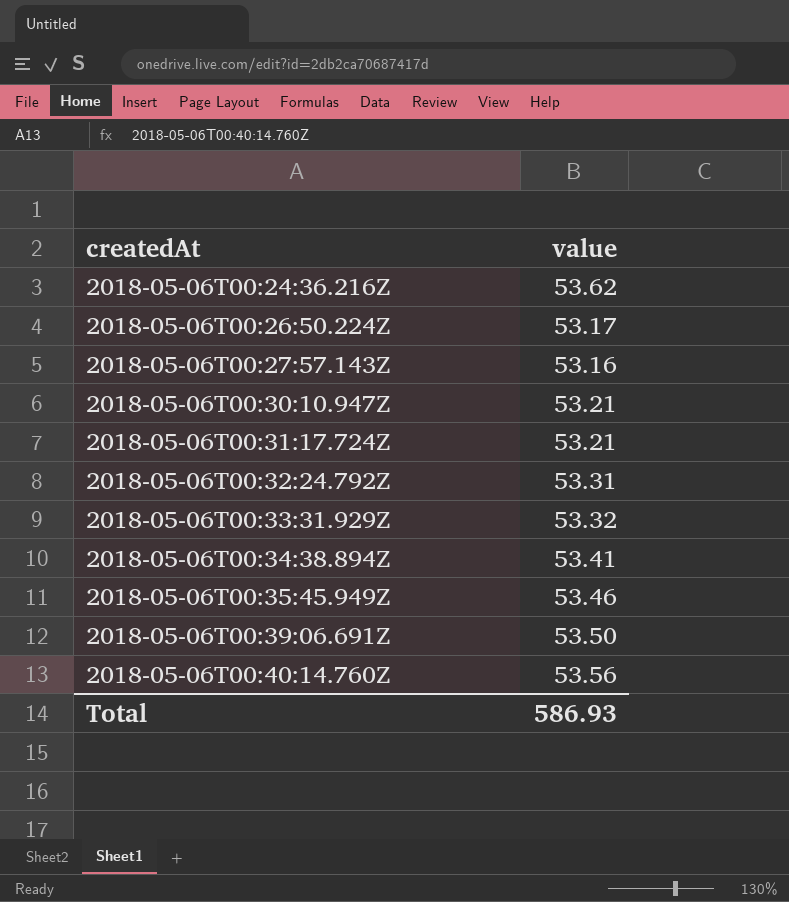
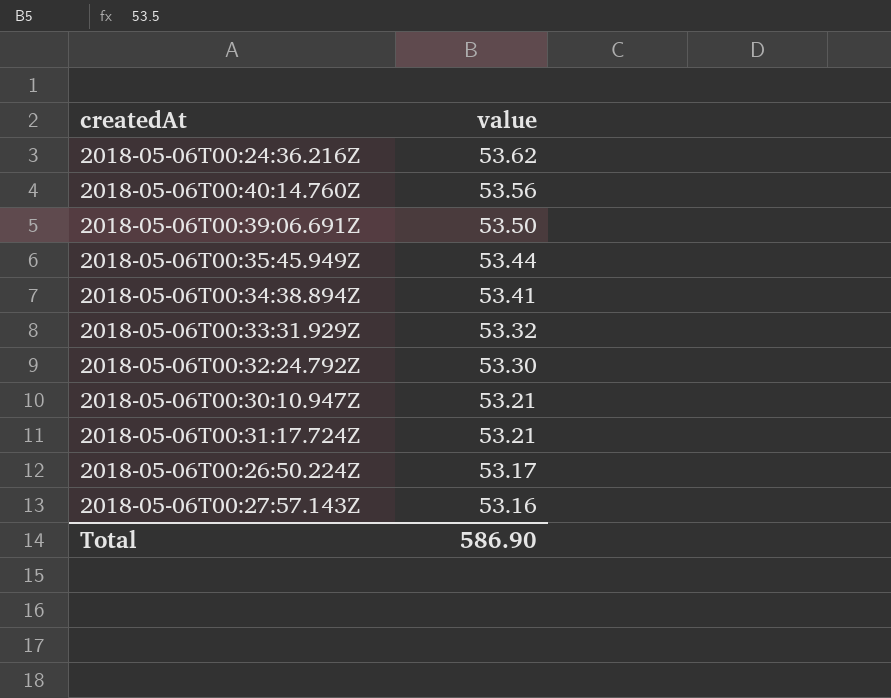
row order: createdAt ascending -> value descending
2018-05-06T00:35:45.949Z | value: 53.46 -> 53.44
2018-05-06T00:32:24.792Z | value: 53.31 -> 53.30
Total | value: 586.93 -> 586.90

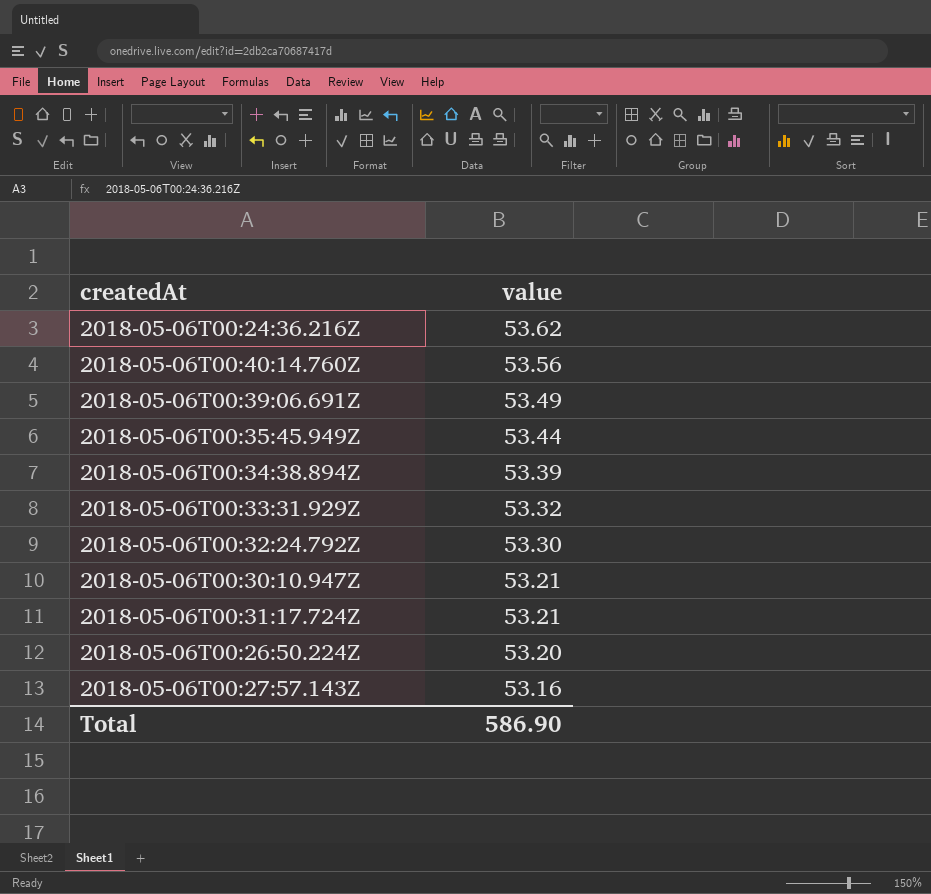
2018-05-06T00:39:06.691Z | value: 53.50 -> 53.49
2018-05-06T00:34:38.894Z | value: 53.41 -> 53.39
2018-05-06T00:26:50.224Z | value: 53.17 -> 53.20

